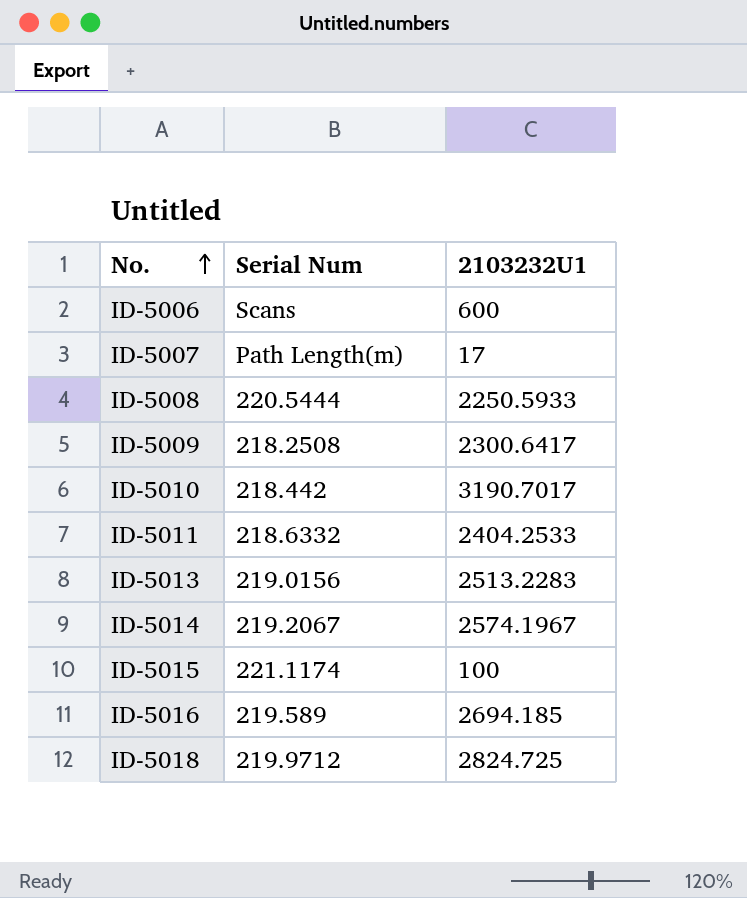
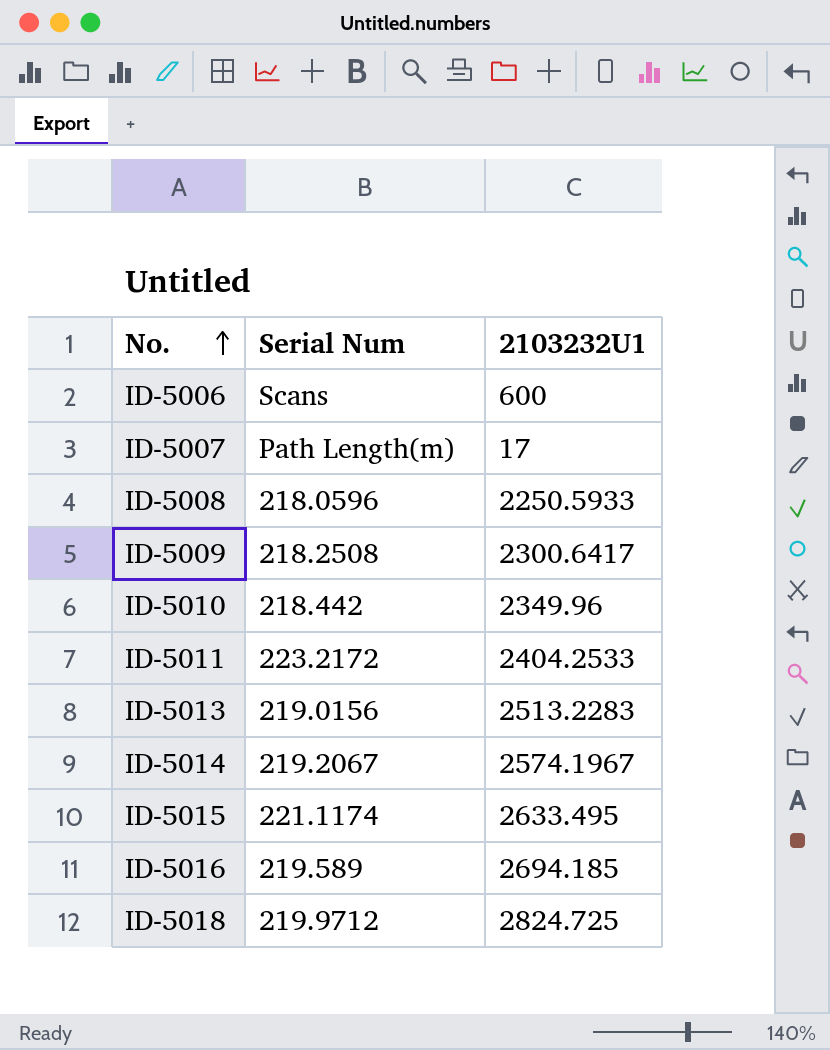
ID-5008 | Serial Num: 220.5444 -> 218.0596
ID-5010 | 2103232U1: 3190.7017 -> 2349.96
ID-5011 | Serial Num: 218.6332 -> 223.2172
ID-5015 | 2103232U1: 100 -> 2633.495

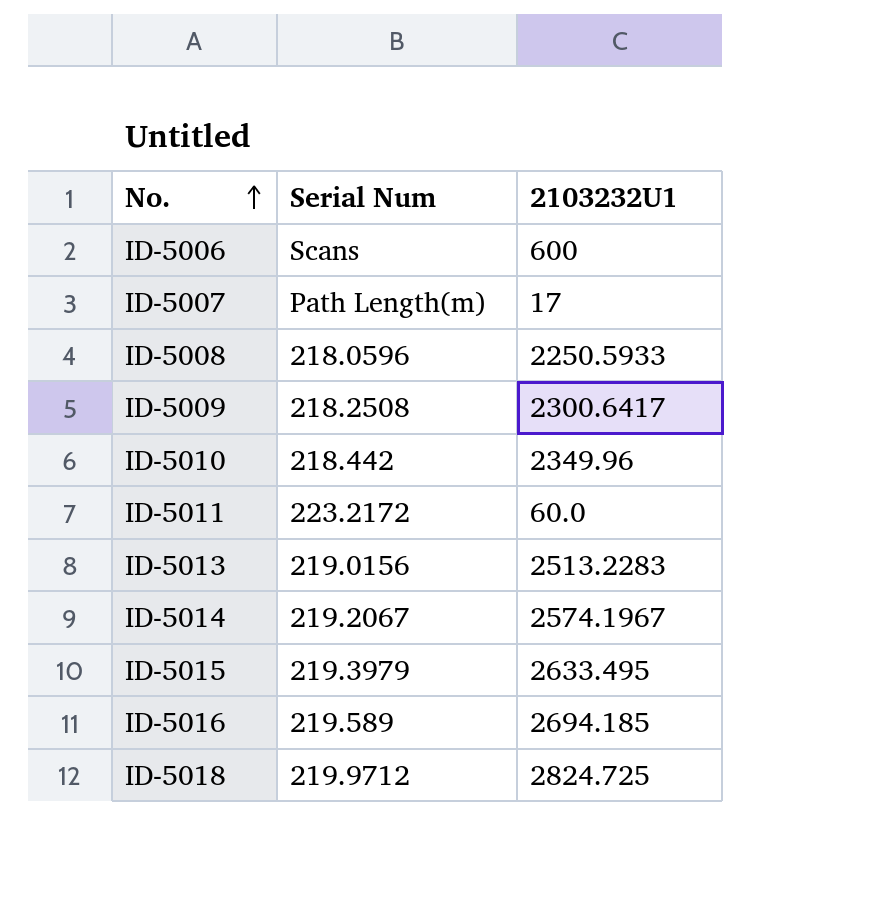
ID-5011 | 2103232U1: 2404.2533 -> 60.0
ID-5015 | Serial Num: 221.1174 -> 219.3979

